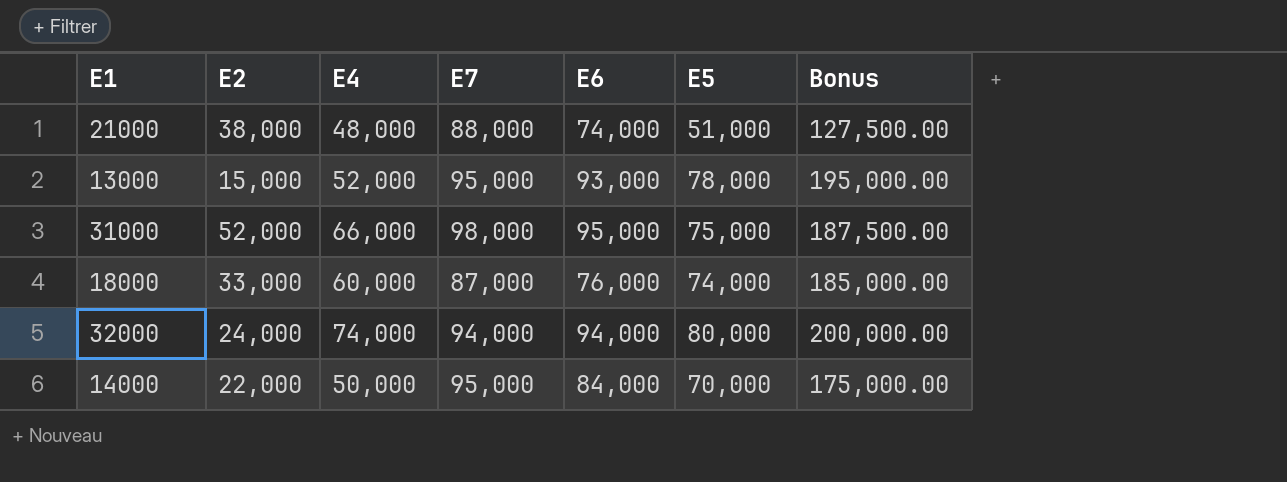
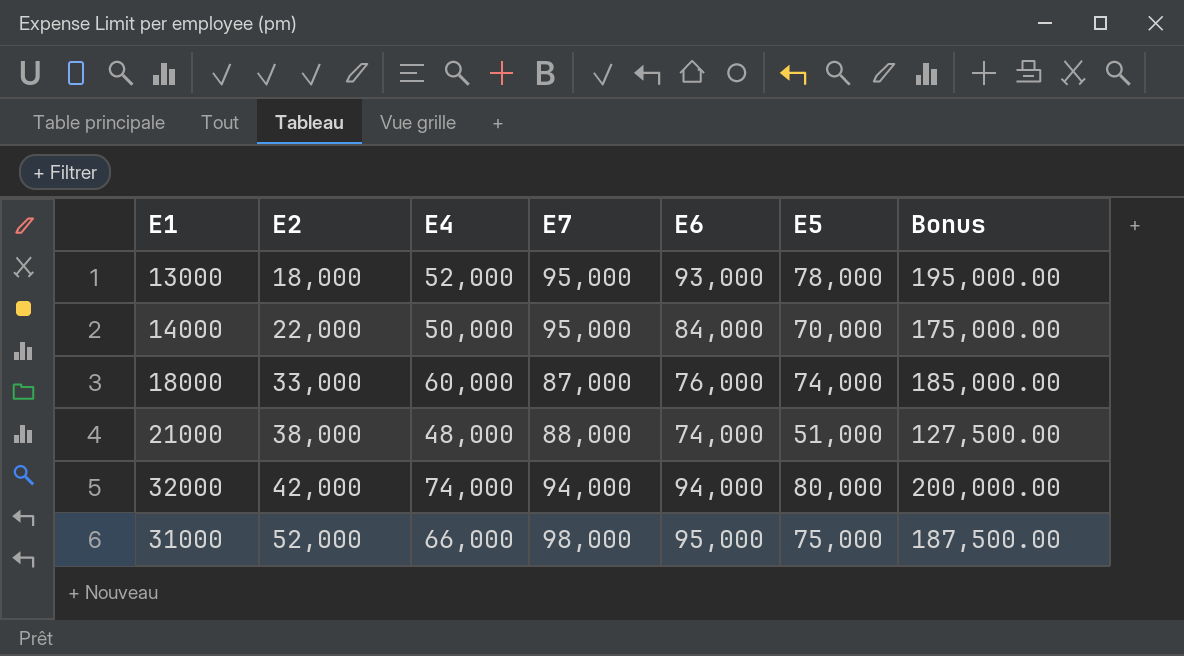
row order: none -> E2 ascending
13000 | E2: 15,000 -> 18,000
32000 | E2: 24,000 -> 42,000

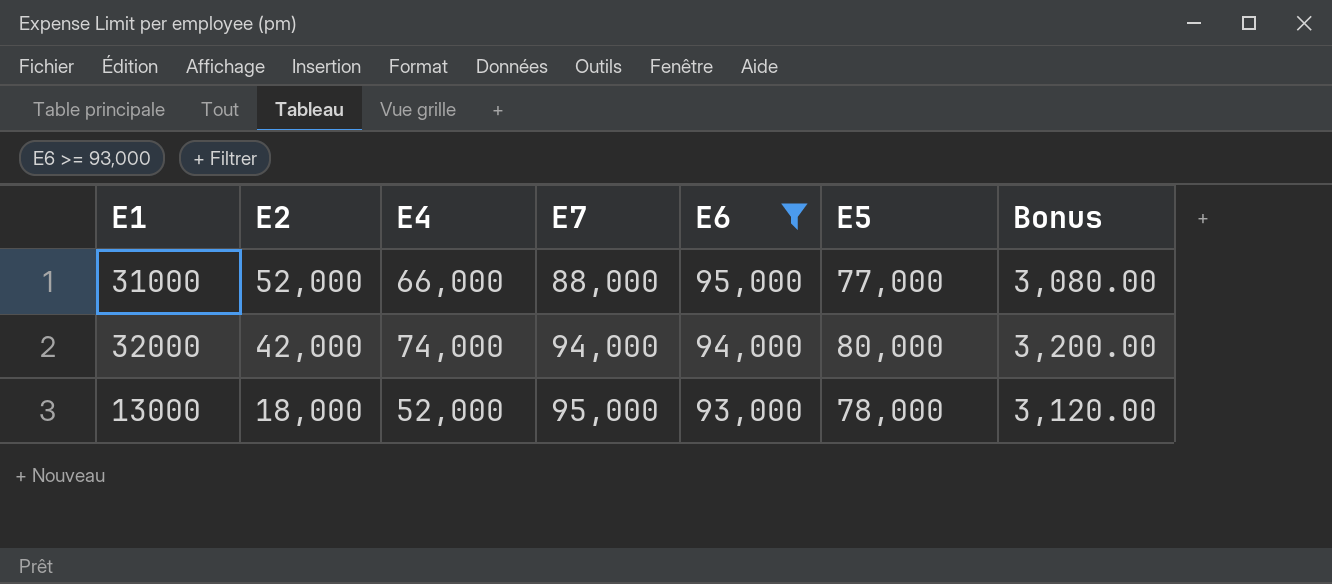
filter: none -> E6 >= 93,000
row order: E2 ascending -> E2 descending
column Bonus | formula: [E5] * 2.5 -> [E5] * 0.04
31000 | E7: 98,000 -> 88,000
31000 | E5: 75,000 -> 77,000

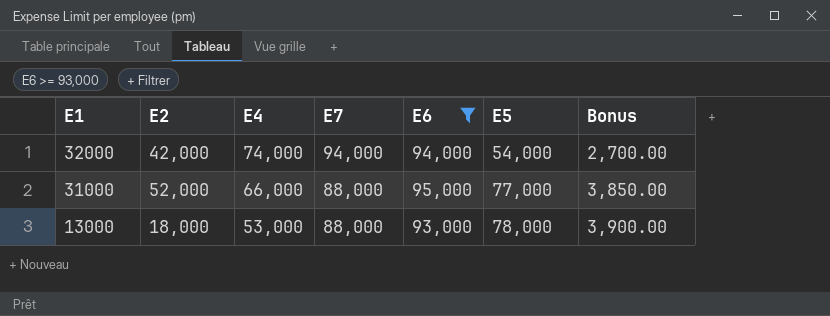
row order: E2 descending -> E1 descending
column Bonus | formula: [E5] * 0.04 -> [E5] * 0.05
32000 | E5: 80,000 -> 54,000
13000 | E4: 52,000 -> 53,000
13000 | E7: 95,000 -> 88,000

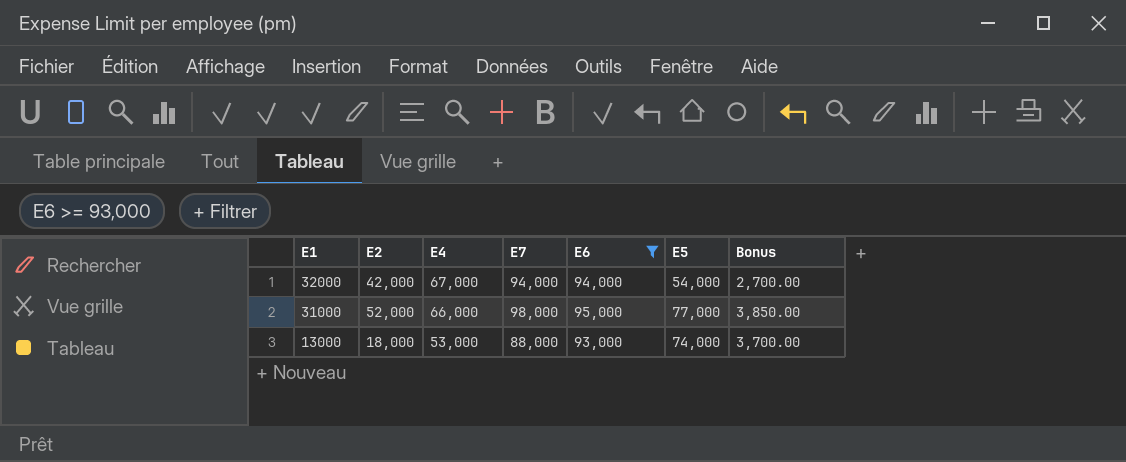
32000 | E4: 74,000 -> 67,000
31000 | E7: 88,000 -> 98,000
13000 | E5: 78,000 -> 74,000
13000 | Bonus: 3,900.00 -> 3,700.00

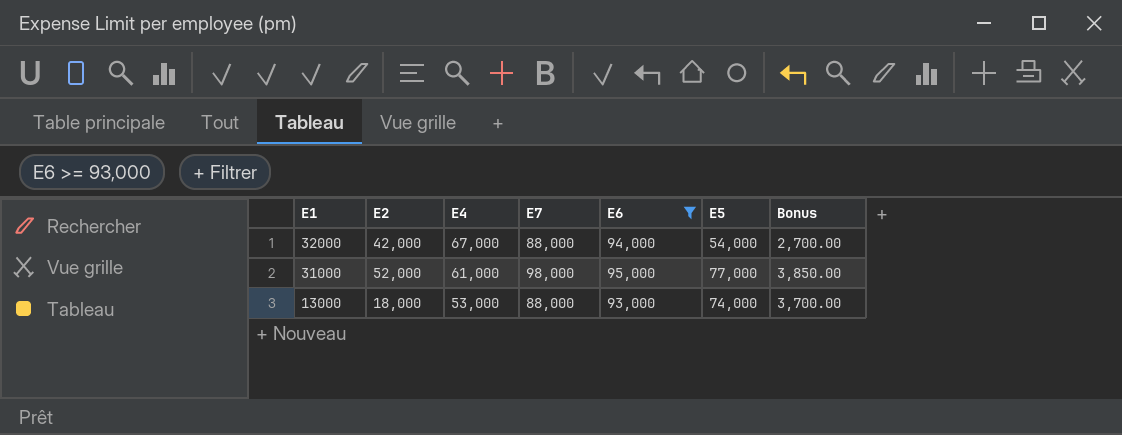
32000 | E7: 94,000 -> 88,000
31000 | E4: 66,000 -> 61,000

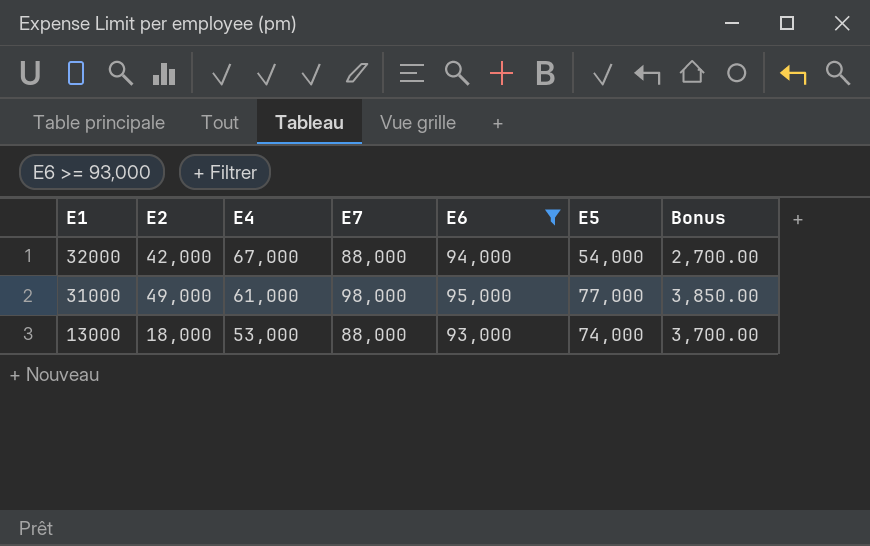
31000 | E2: 52,000 -> 49,000

